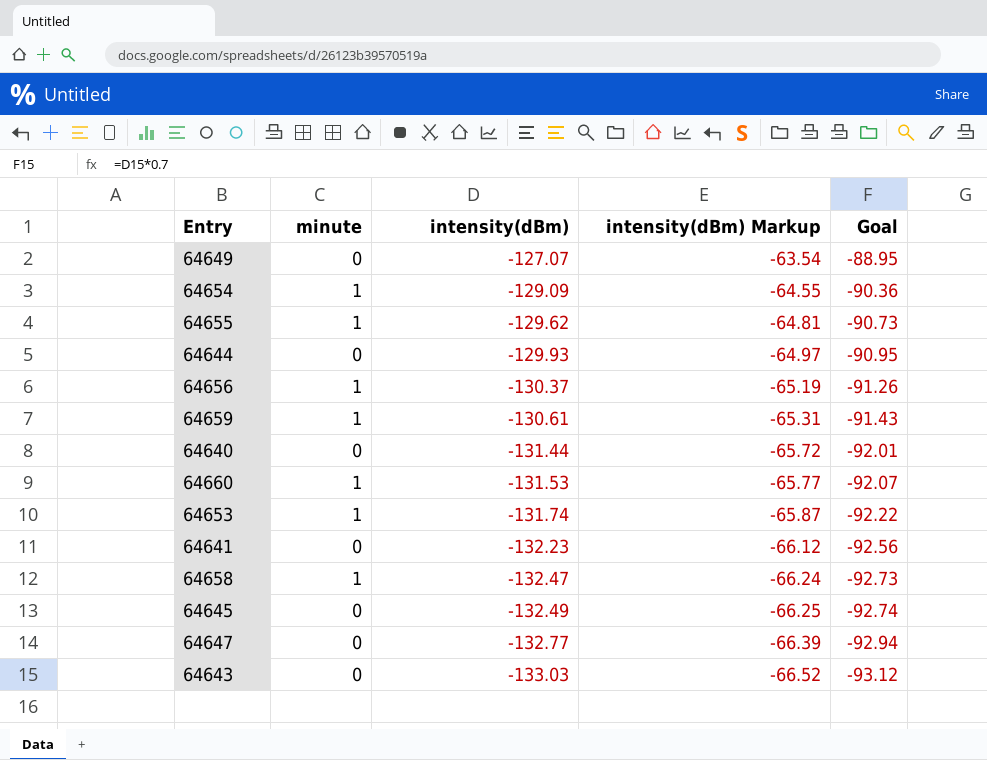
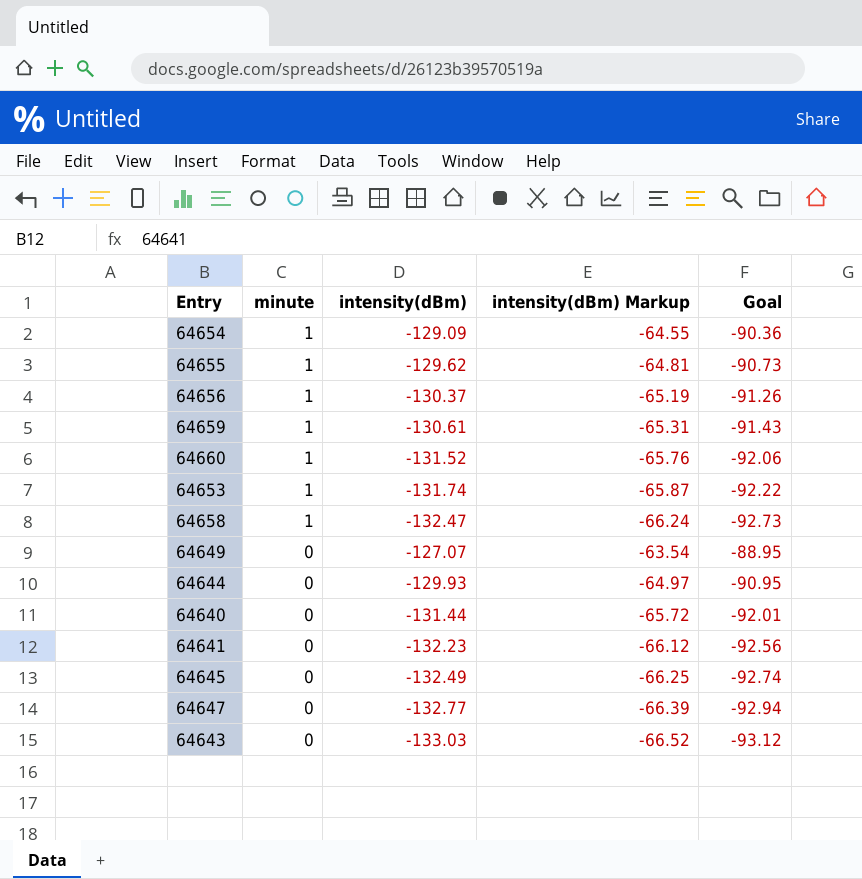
row order: intensity(dBm) descending -> minute descending
64660 | intensity(dBm): -131.53 -> -131.52
64660 | intensity(dBm) Markup: -65.77 -> -65.76
64660 | Goal: -92.07 -> -92.06

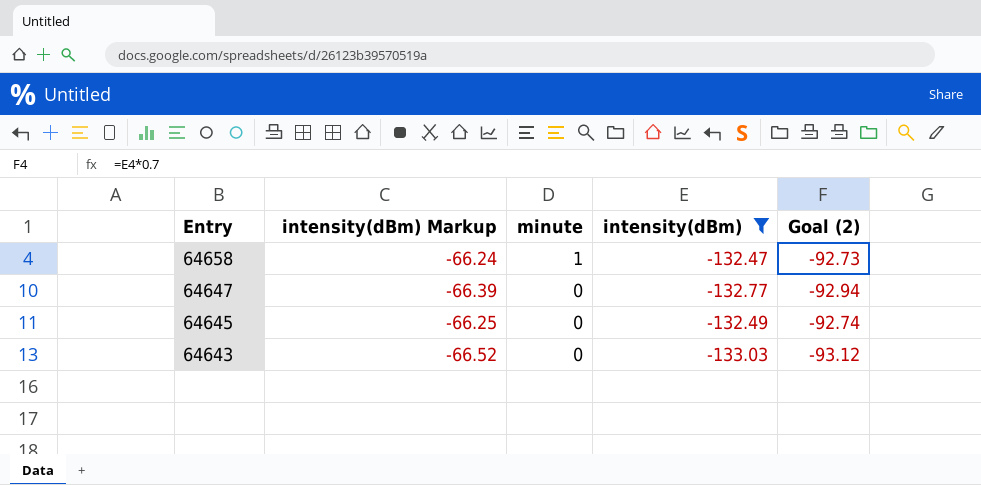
filter: none -> intensity(dBm) <= -132.47
row order: minute descending -> Entry descending
column intensity(dBm) Markup | position: 4 -> 2
column name: Goal -> Goal (2)

